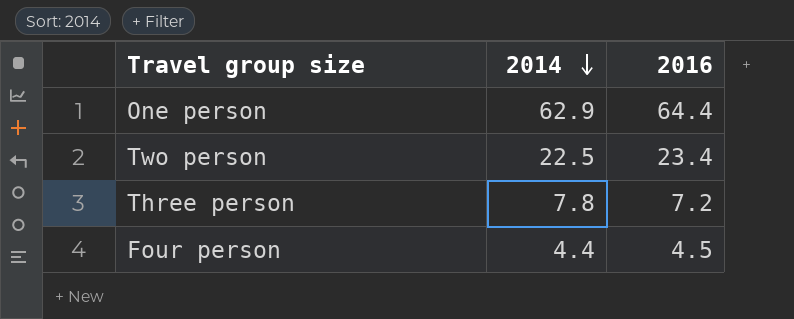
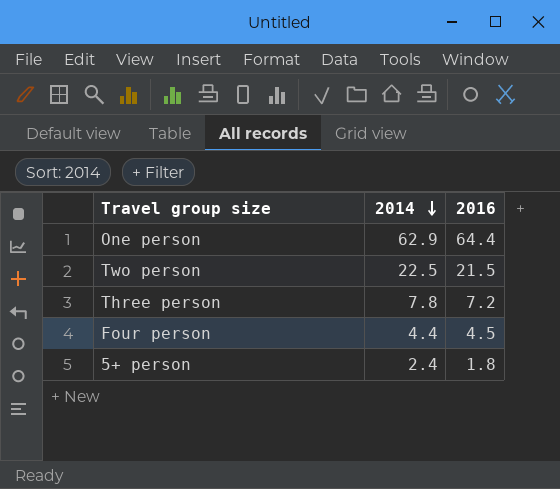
Two person | 2016: 23.4 -> 21.5
row 5+ person: none -> 2.4 | 1.8

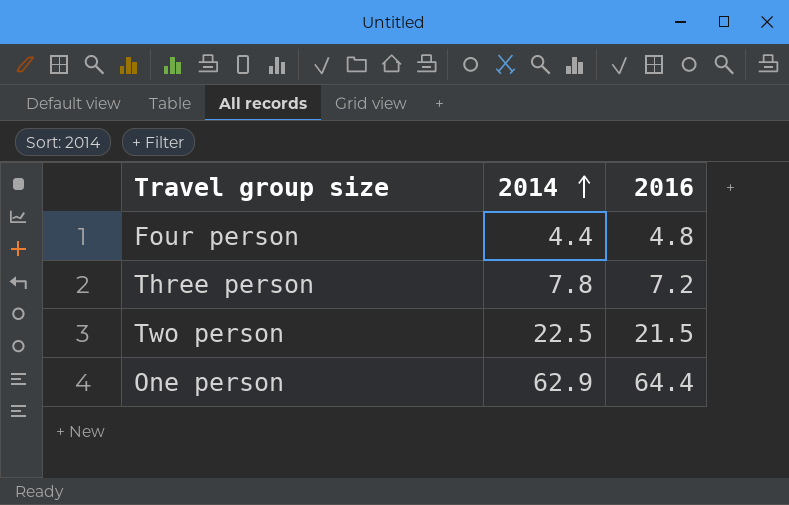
row order: 2014 descending -> 2014 ascending
row 5+ person: 2.4 | 1.8 -> none
Four person | 2016: 4.5 -> 4.8

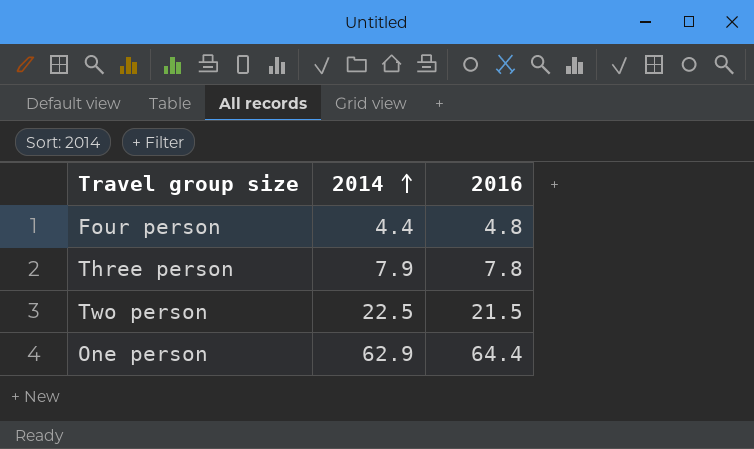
Three person | 2014: 7.8 -> 7.9
Three person | 2016: 7.2 -> 7.8

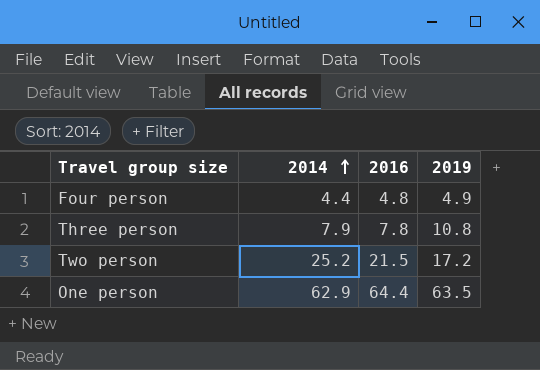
column 2019 | position: none -> 4
Two person | 2014: 22.5 -> 25.2

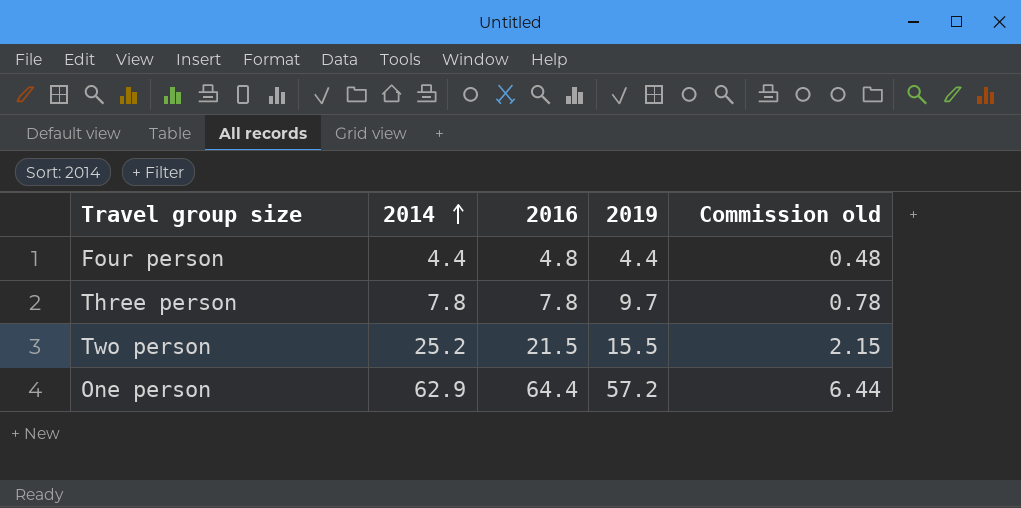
column Commission old | formula: none -> [2016] * 0.1
Four person | 2019: 4.9 -> 4.4
Three person | 2014: 7.9 -> 7.8
Three person | 2019: 10.8 -> 9.7
Two person | 2019: 17.2 -> 15.5
One person | 2019: 63.5 -> 57.2

